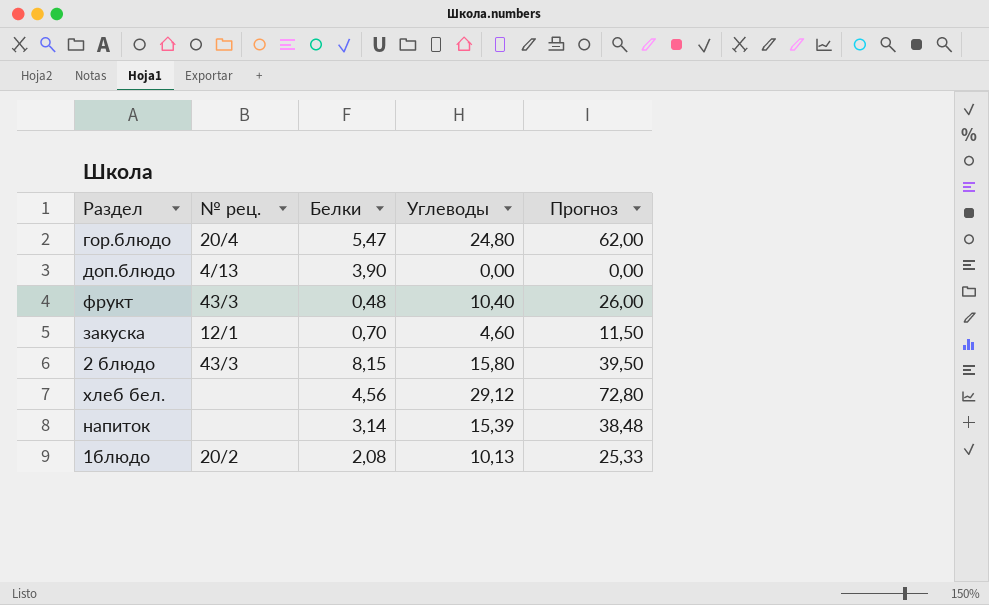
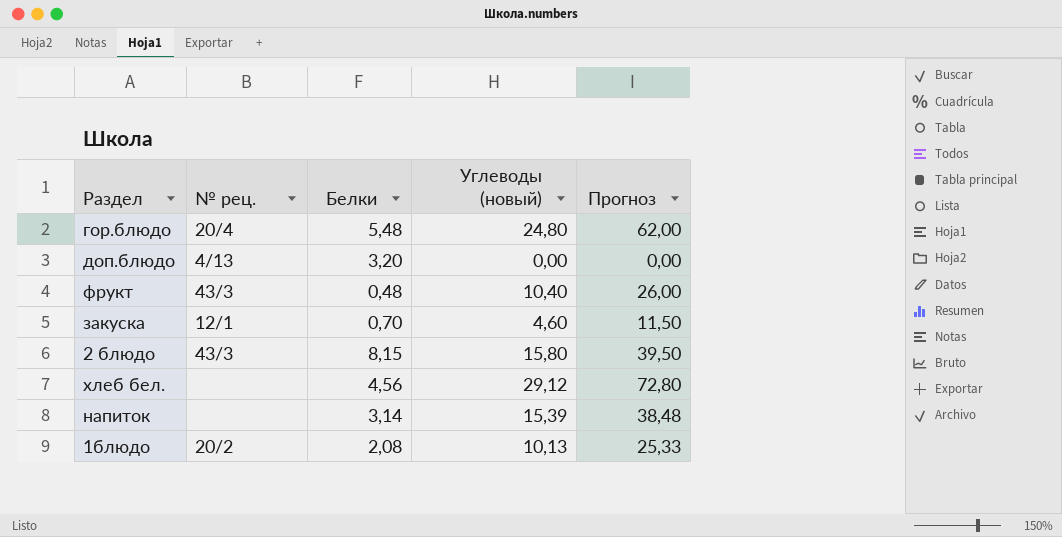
column name: Углеводы -> Углеводы (новый)
гор.блюдо | Белки: 5,47 -> 5,48
доп.блюдо | Белки: 3,90 -> 3,20

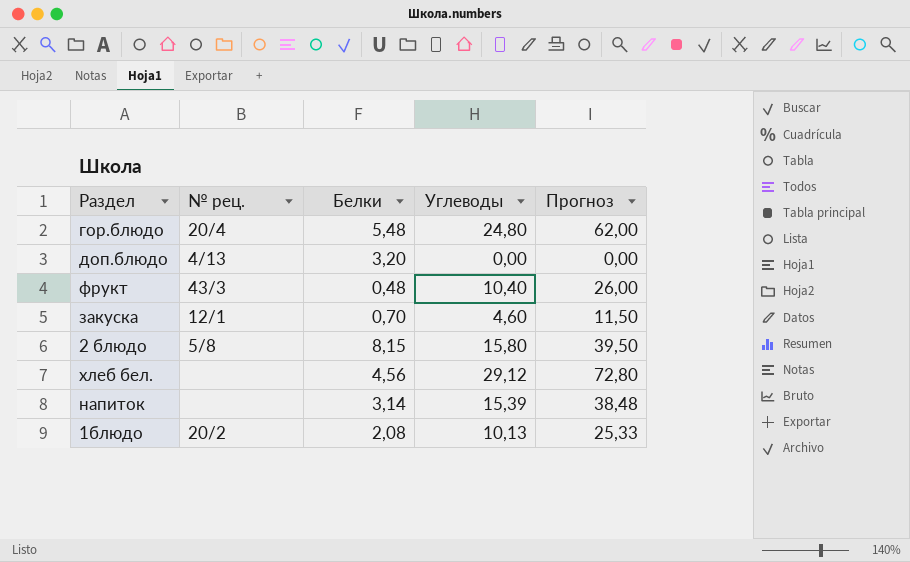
column name: Углеводы (новый) -> Углеводы
2 блюдо | № рец.: 43/3 -> 5/8

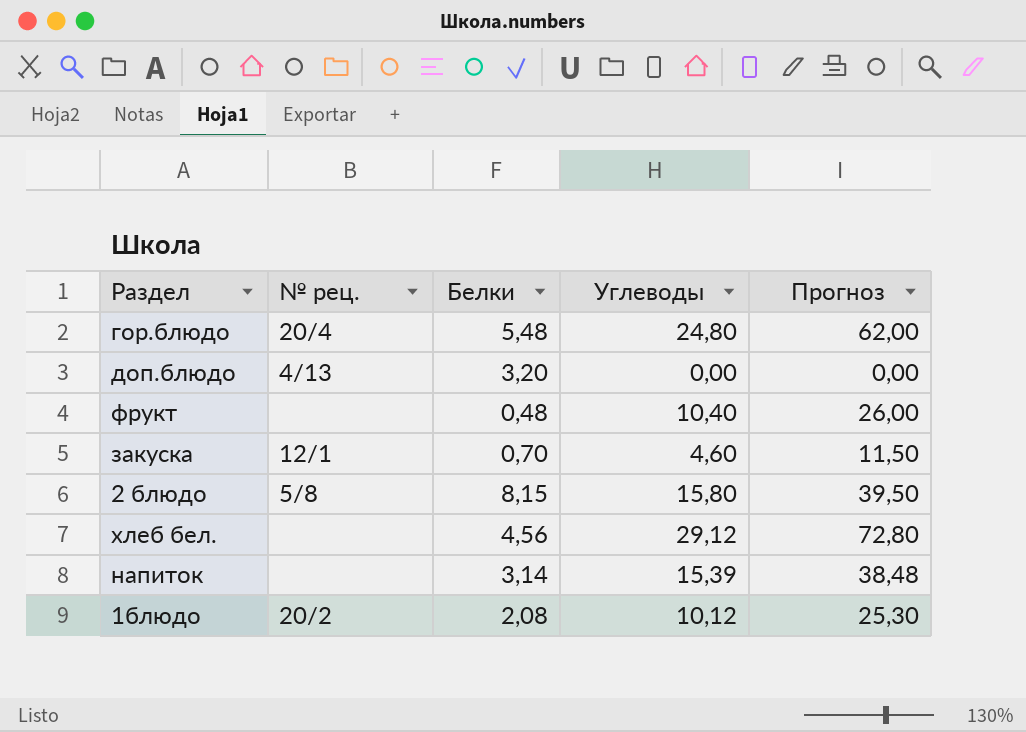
фрукт | № рец.: 43/3 -> none
1блюдо | Углеводы: 10,13 -> 10,12
1блюдо | Прогноз: 25,33 -> 25,30

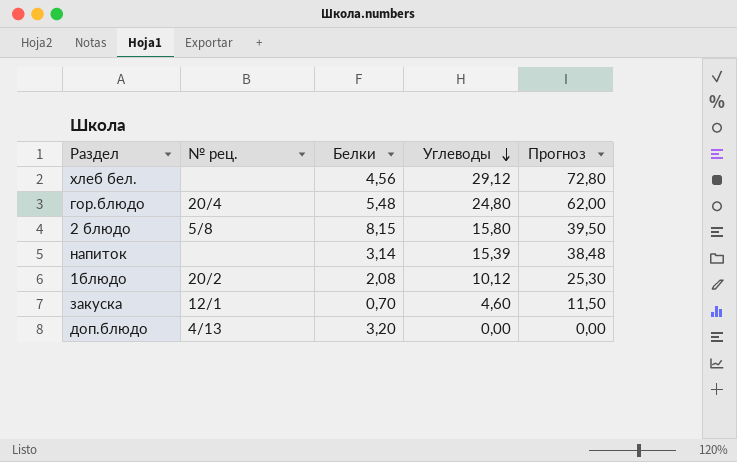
row order: none -> Углеводы descending
row фрукт: none | 0,48 | 10,40 | 26,00 -> none

